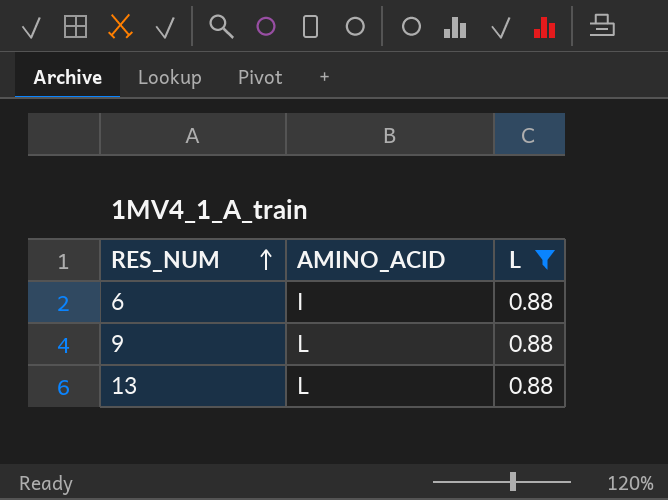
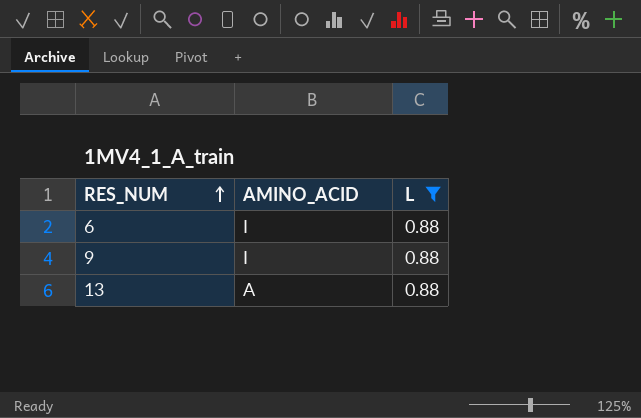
9 | AMINO_ACID: L -> I
13 | AMINO_ACID: L -> A

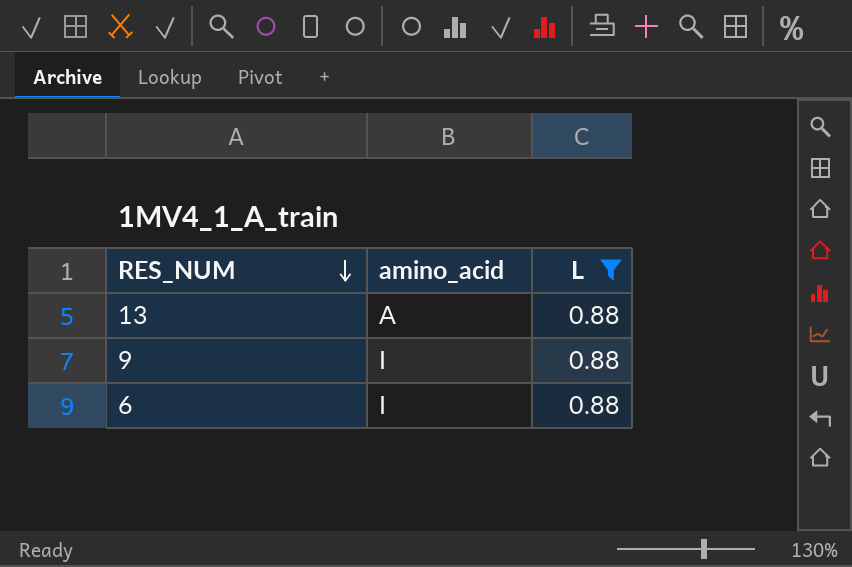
row order: RES_NUM ascending -> RES_NUM descending
column name: AMINO_ACID -> amino_acid

